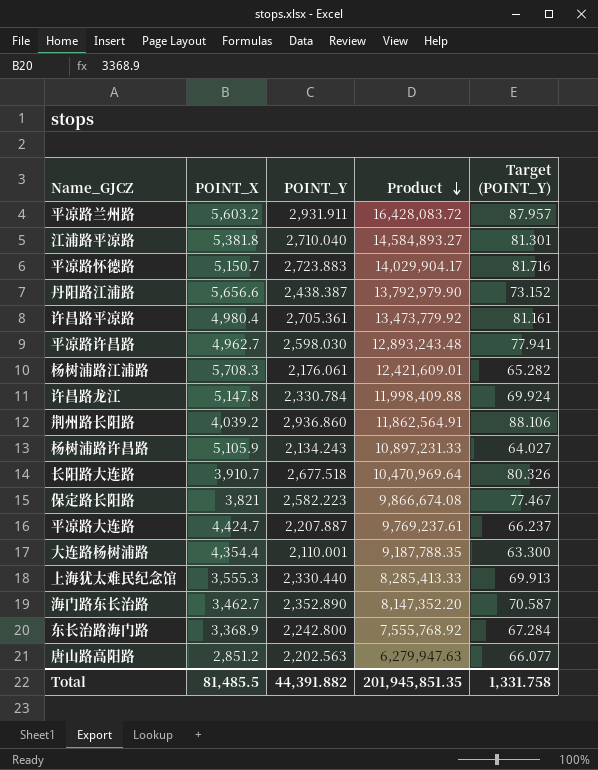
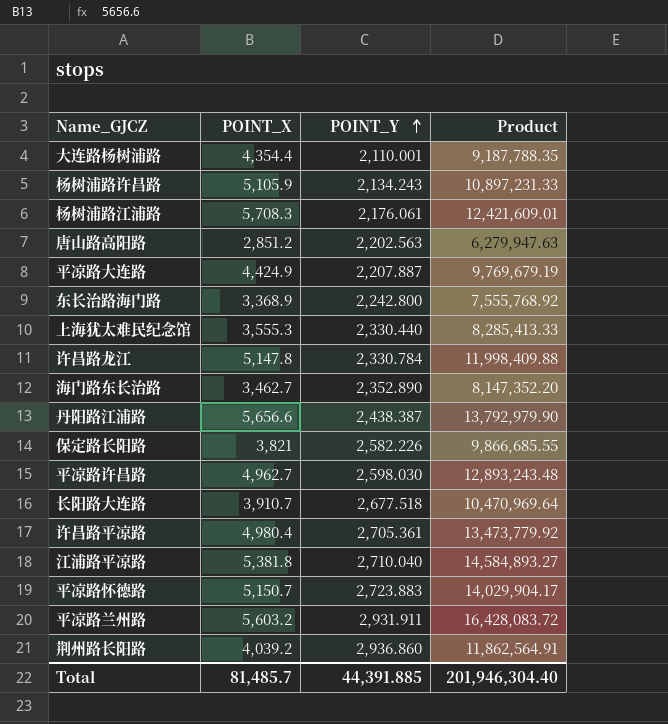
row order: Product descending -> POINT_Y ascending
column Target (POINT_Y) | formula: [POINT_Y] * 0.03 -> none
平凉路大连路 | POINT_X: 4,424.7 -> 4,424.9
平凉路大连路 | Product: 9,769,237.61 -> 9,769,679.19
保定路长阳路 | POINT_Y: 2,582.223 -> 2,582.226
保定路长阳路 | Product: 9,866,674.08 -> 9,866,685.55
Total | POINT_X: 81,485.5 -> 81,485.7
Total | POINT_Y: 44,391.882 -> 44,391.885
Total | Product: 201,945,851.35 -> 201,946,304.40

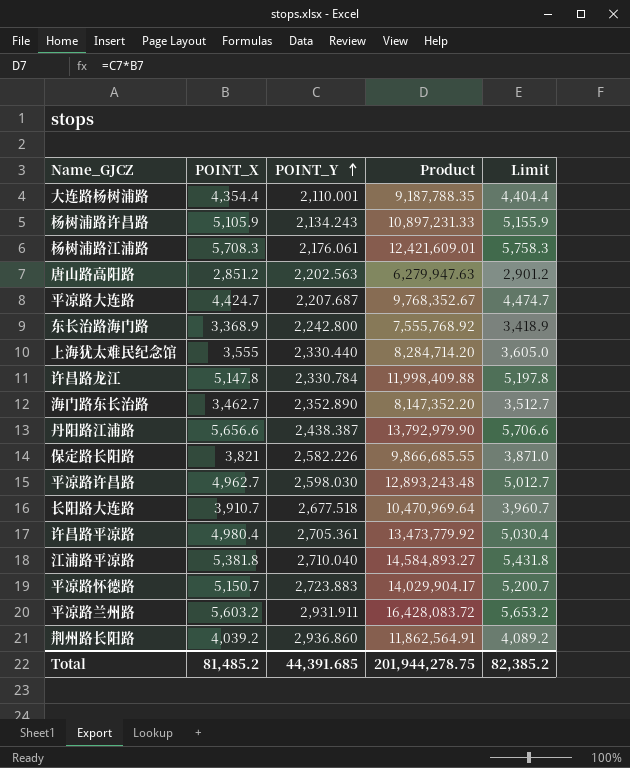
column Limit | formula: none -> [POINT_X] + 50
平凉路大连路 | POINT_X: 4,424.9 -> 4,424.7
平凉路大连路 | POINT_Y: 2,207.887 -> 2,207.687
平凉路大连路 | Product: 9,769,679.19 -> 9,768,352.67
上海犹太难民纪念馆 | POINT_X: 3,555.3 -> 3,555
上海犹太难民纪念馆 | Product: 8,285,413.33 -> 8,284,714.20
Total | POINT_X: 81,485.7 -> 81,485.2
Total | POINT_Y: 44,391.885 -> 44,391.685
Total | Product: 201,946,304.40 -> 201,944,278.75

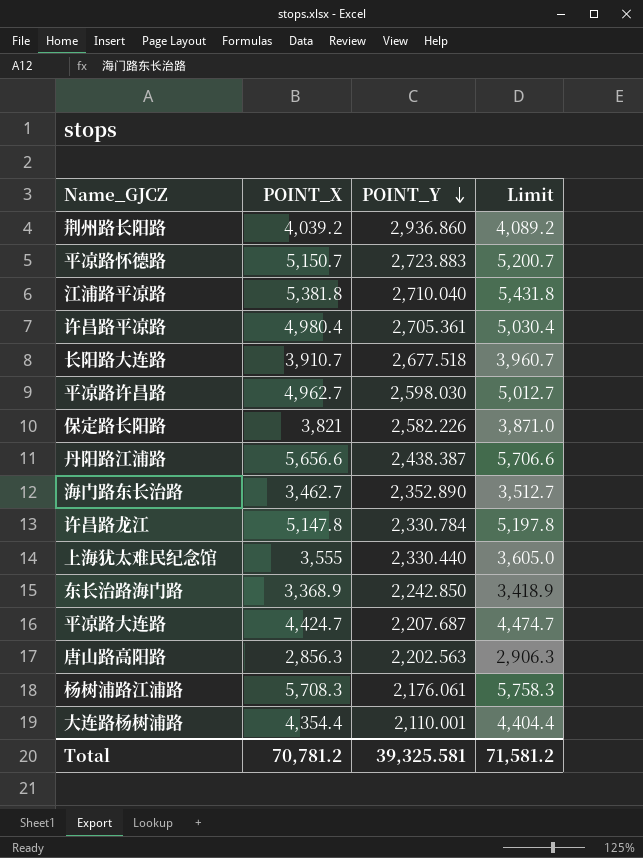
row order: POINT_Y ascending -> POINT_Y descending
column Product | formula: [POINT_X] * [POINT_Y] -> none
row 杨树浦路许昌路: 5,105.9 | 2,134.243 | 10,897,231.33 | 5,155.9 -> none
row 平凉路兰州路: 5,603.2 | 2,931.911 | 16,428,083.72 | 5,653.2 -> none
东长治路海门路 | POINT_Y: 2,242.800 -> 2,242.850
唐山路高阳路 | POINT_X: 2,851.2 -> 2,856.3
唐山路高阳路 | Limit: 2,901.2 -> 2,906.3
Total | POINT_X: 81,485.2 -> 70,781.2
Total | POINT_Y: 44,391.685 -> 39,325.581
Total | Limit: 82,385.2 -> 71,581.2

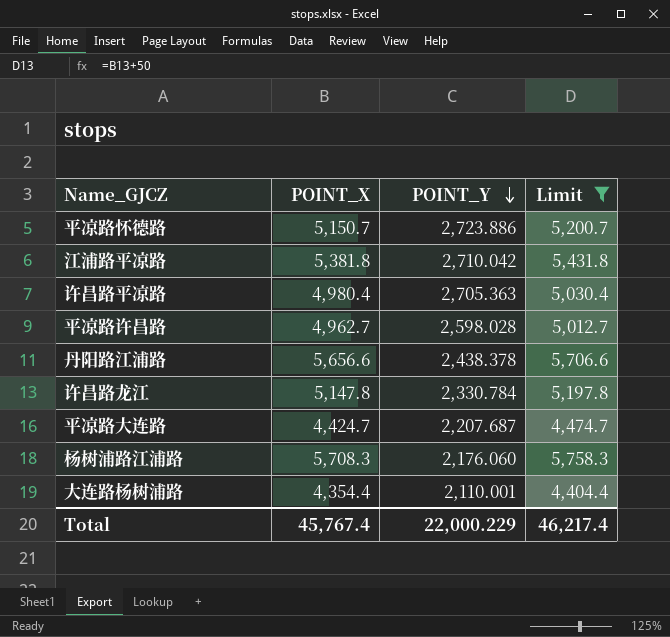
filter: none -> Limit >= 4,404.4
平凉路怀德路 | POINT_Y: 2,723.883 -> 2,723.886
江浦路平凉路 | POINT_Y: 2,710.040 -> 2,710.042
许昌路平凉路 | POINT_Y: 2,705.361 -> 2,705.363
平凉路许昌路 | POINT_Y: 2,598.030 -> 2,598.028
丹阳路江浦路 | POINT_Y: 2,438.387 -> 2,438.378
杨树浦路江浦路 | POINT_Y: 2,176.061 -> 2,176.060
Total | POINT_X: 70,781.2 -> 45,767.4
Total | POINT_Y: 39,325.581 -> 22,000.229
Total | Limit: 71,581.2 -> 46,217.4

